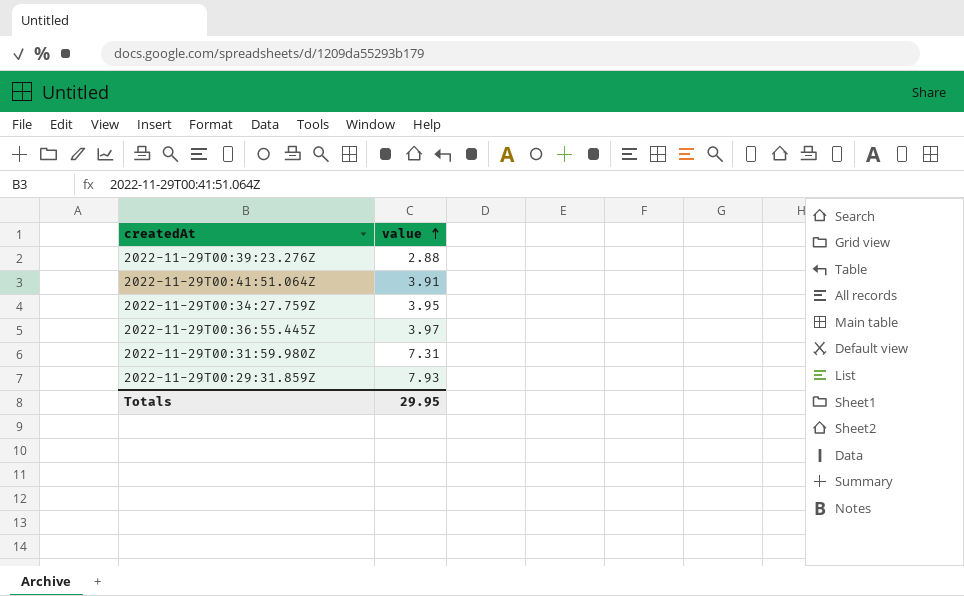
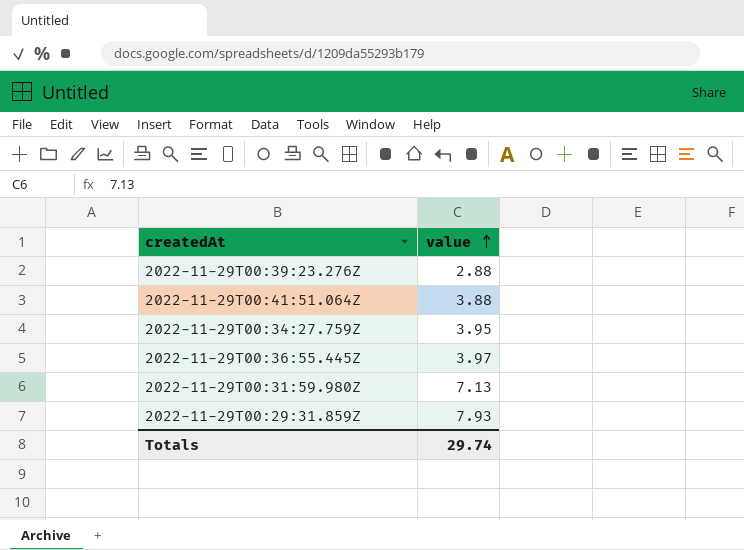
2022-11-29T00:41:51.064Z | value: 3.91 -> 3.88
2022-11-29T00:31:59.980Z | value: 7.31 -> 7.13
Totals | value: 29.95 -> 29.74

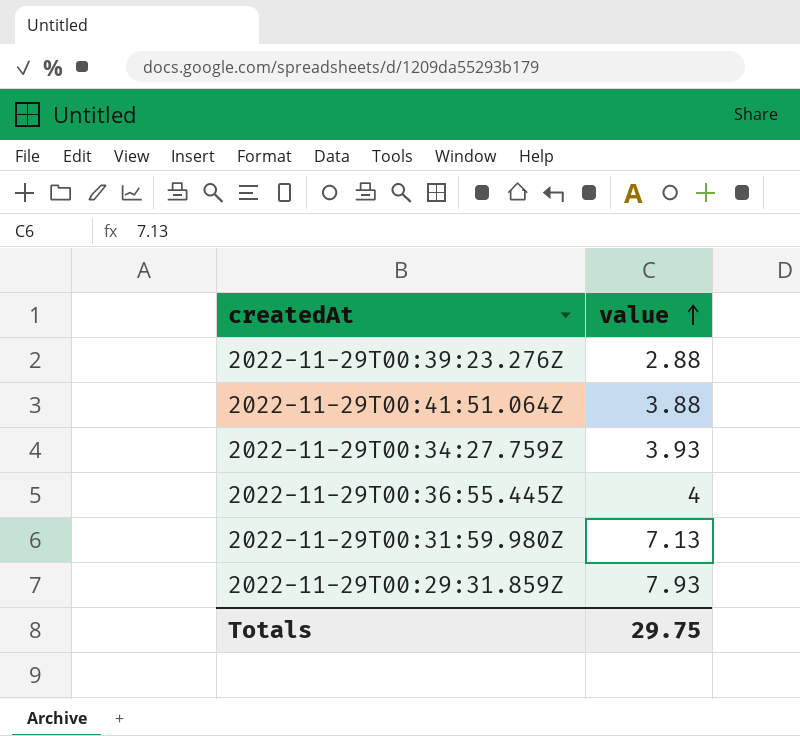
2022-11-29T00:34:27.759Z | value: 3.95 -> 3.93
2022-11-29T00:36:55.445Z | value: 3.97 -> 4
Totals | value: 29.74 -> 29.75

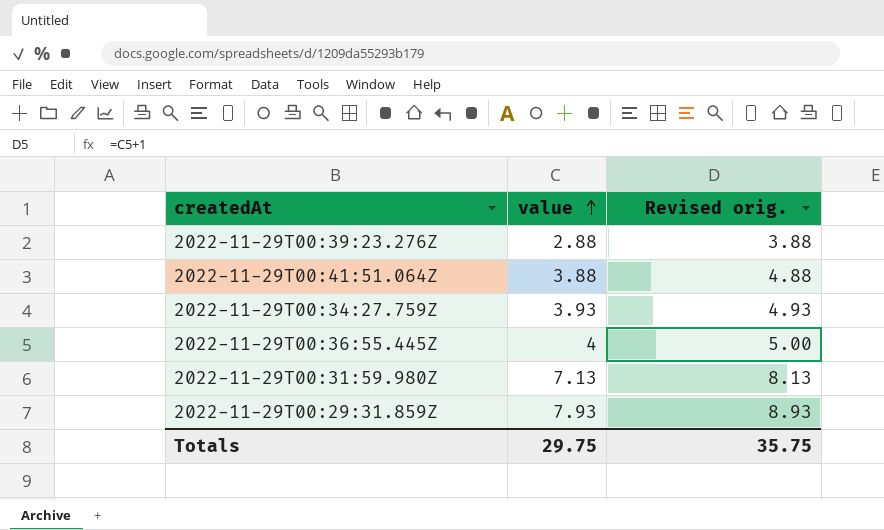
column Revised orig. | formula: none -> [value] + 1

